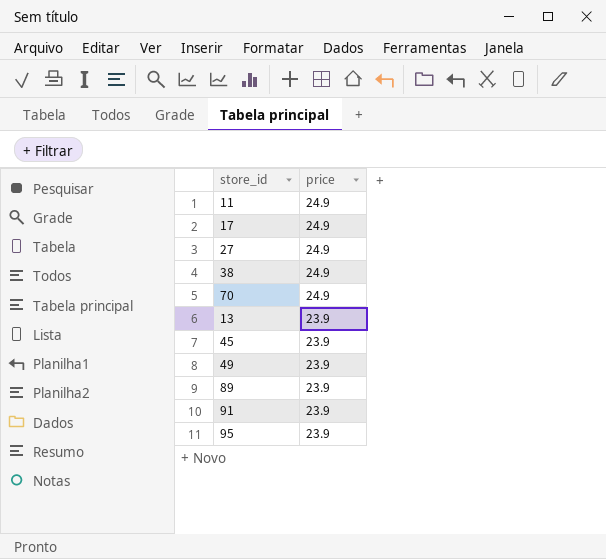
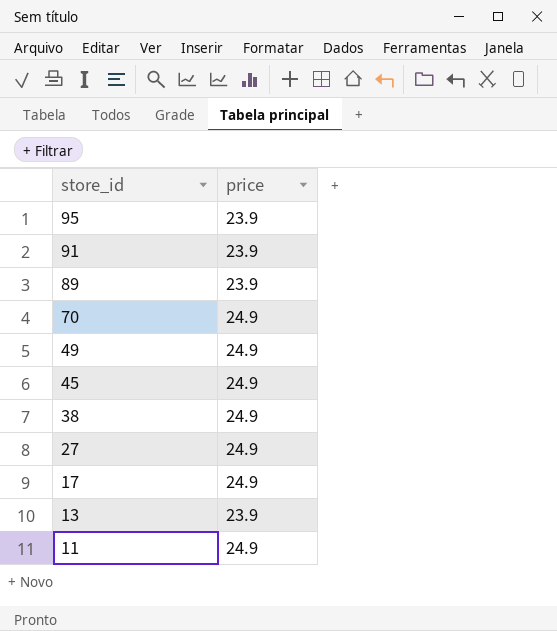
row order: price descending -> store_id descending
49 | price: 23.9 -> 24.9
45 | price: 23.9 -> 24.9

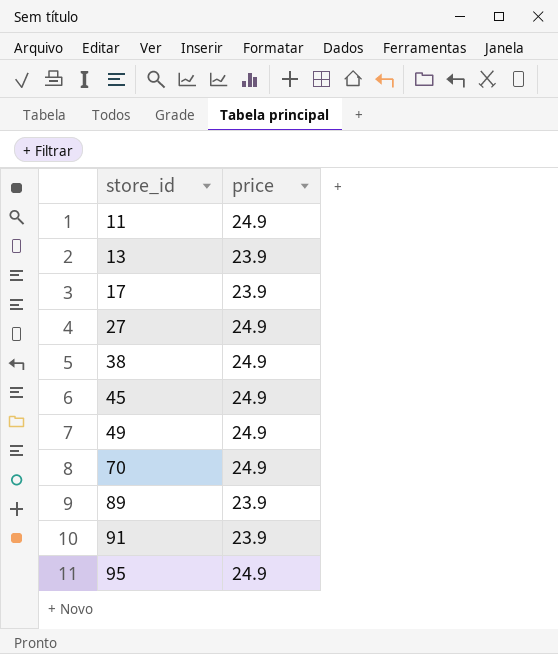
row order: store_id descending -> store_id ascending
17 | price: 24.9 -> 23.9
95 | price: 23.9 -> 24.9

